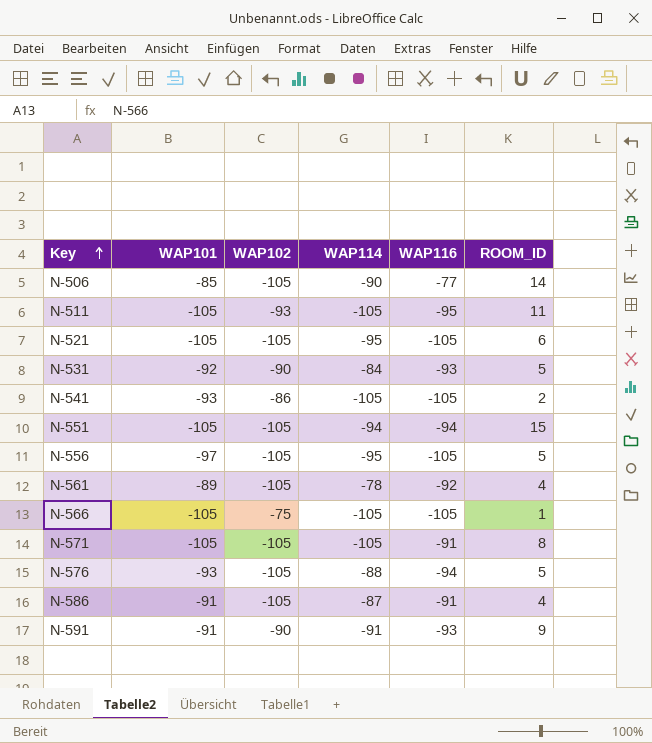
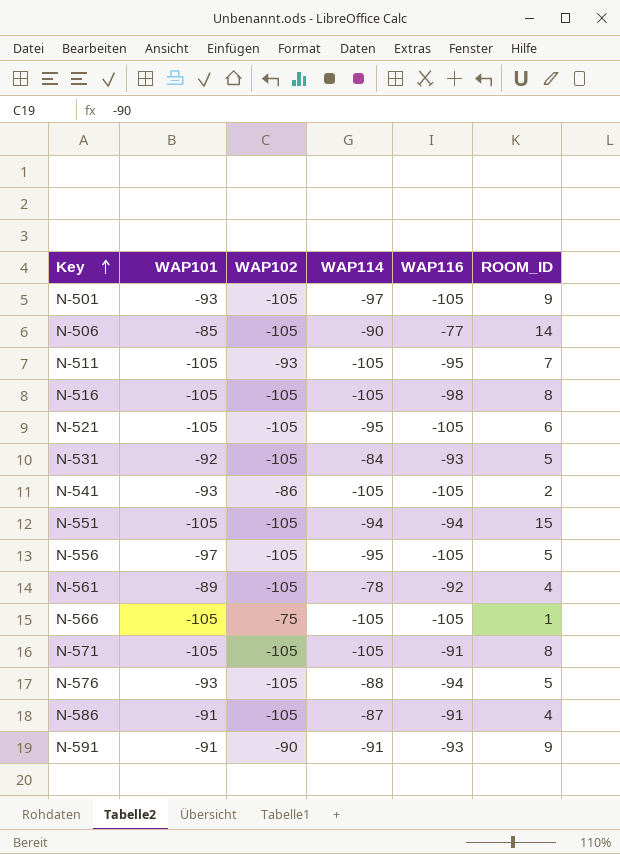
row N-501: none -> -93 | -105 | -97 | -105 | 9
N-511 | ROOM_ID: 11 -> 7
row N-516: none -> -105 | -105 | -105 | -98 | 8
N-531 | WAP102: -90 -> -105

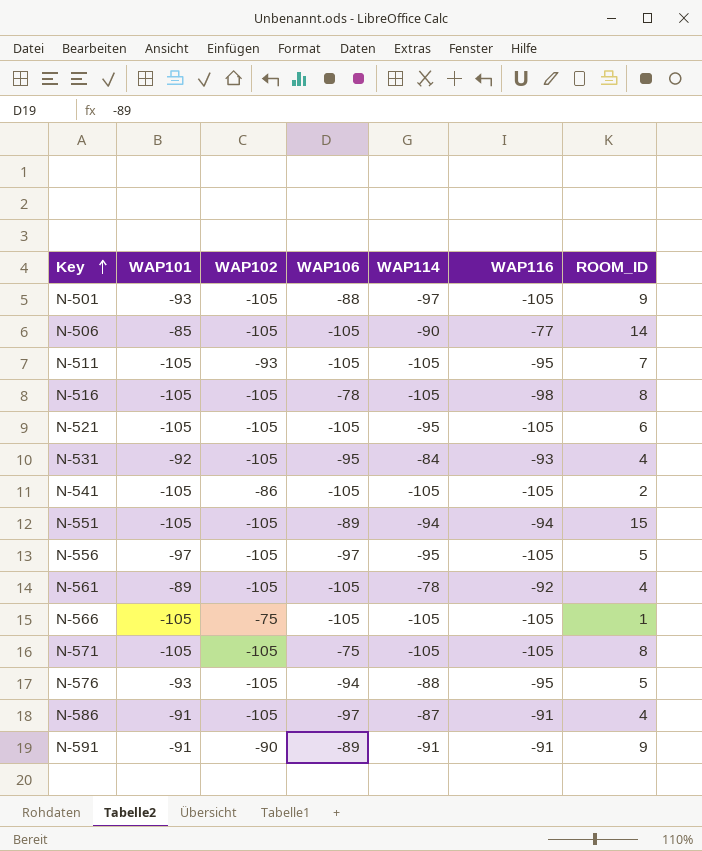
column WAP106 | position: none -> 4
N-531 | ROOM_ID: 5 -> 4
N-541 | WAP101: -93 -> -105
N-571 | WAP116: -91 -> -105
N-576 | WAP116: -94 -> -95
N-591 | WAP116: -93 -> -91

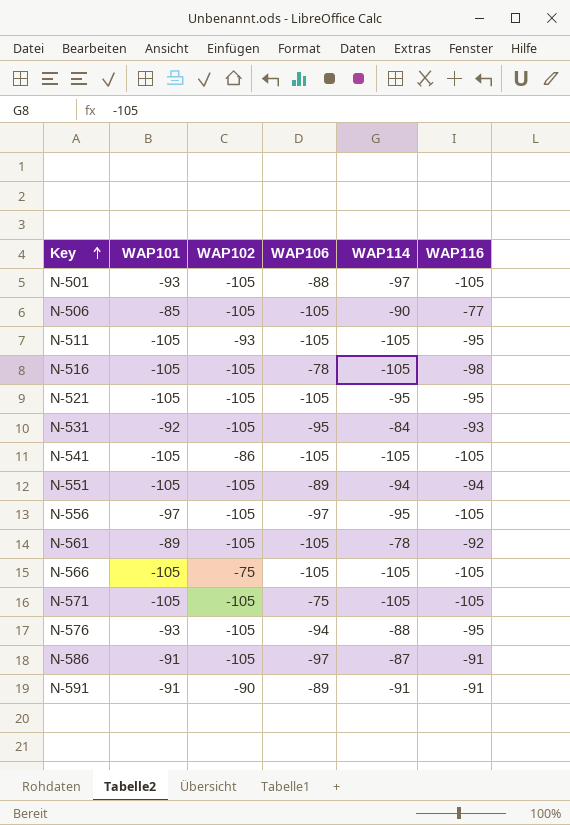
column ROOM_ID | position: 7 -> none
N-521 | WAP116: -105 -> -95

